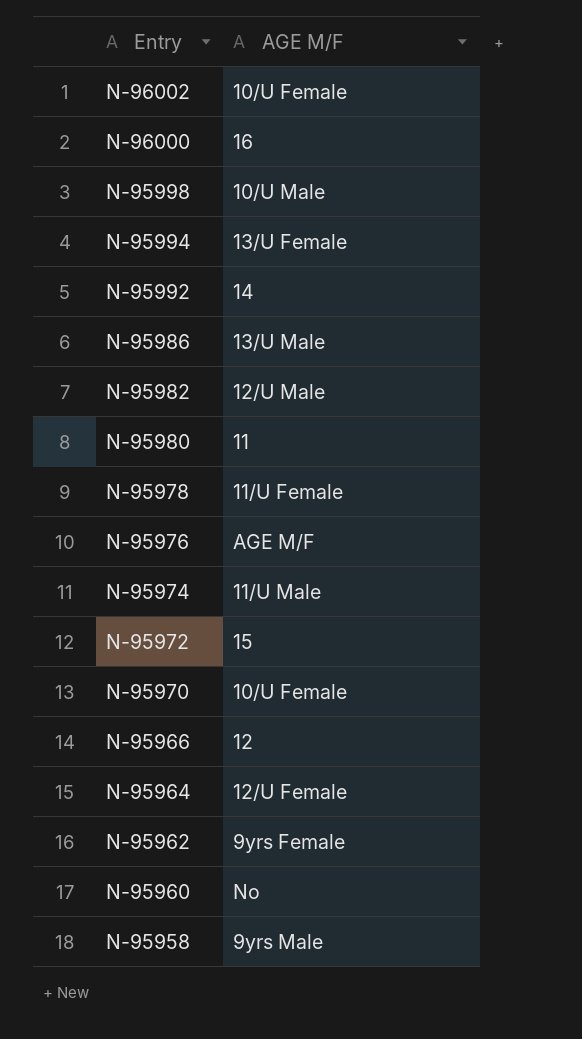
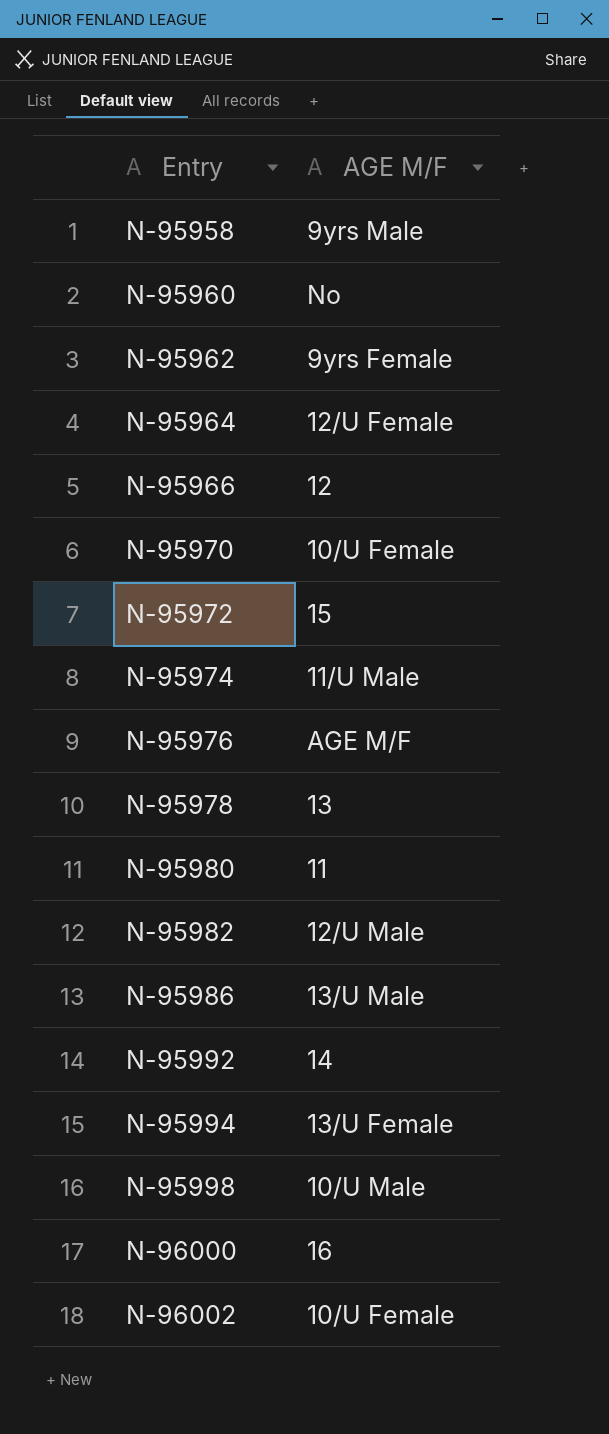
row order: Entry descending -> Entry ascending
N-95978 | AGE M/F: 11/U Female -> 13

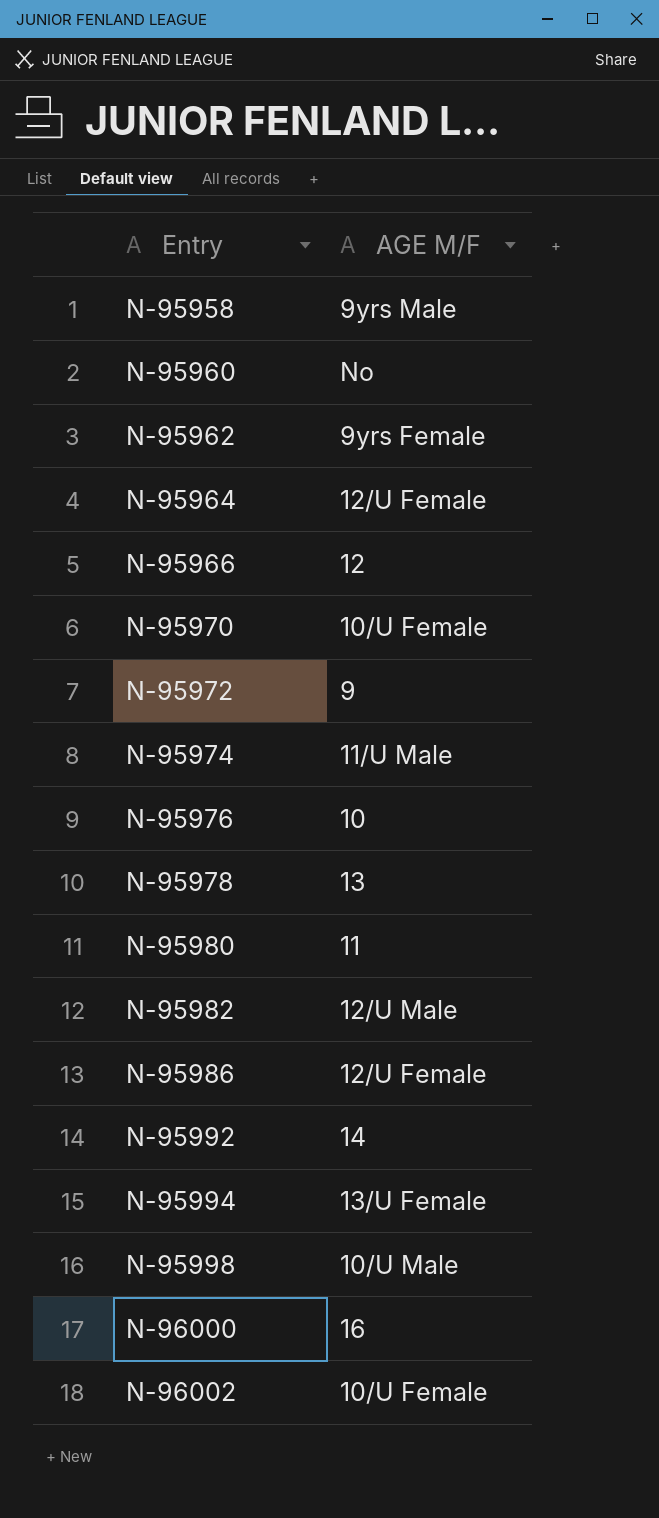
N-95972 | AGE M/F: 15 -> 9
N-95976 | AGE M/F: AGE M/F -> 10
N-95986 | AGE M/F: 13/U Male -> 12/U Female

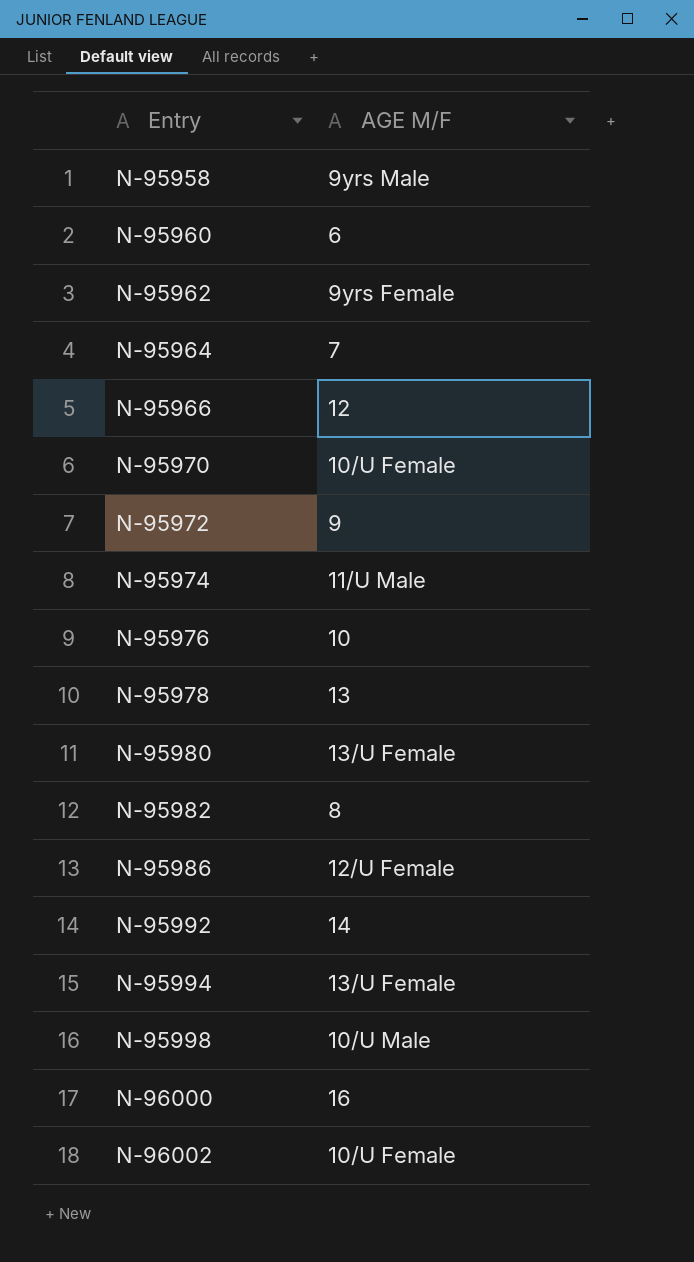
N-95960 | AGE M/F: No -> 6
N-95964 | AGE M/F: 12/U Female -> 7
N-95980 | AGE M/F: 11 -> 13/U Female
N-95982 | AGE M/F: 12/U Male -> 8

